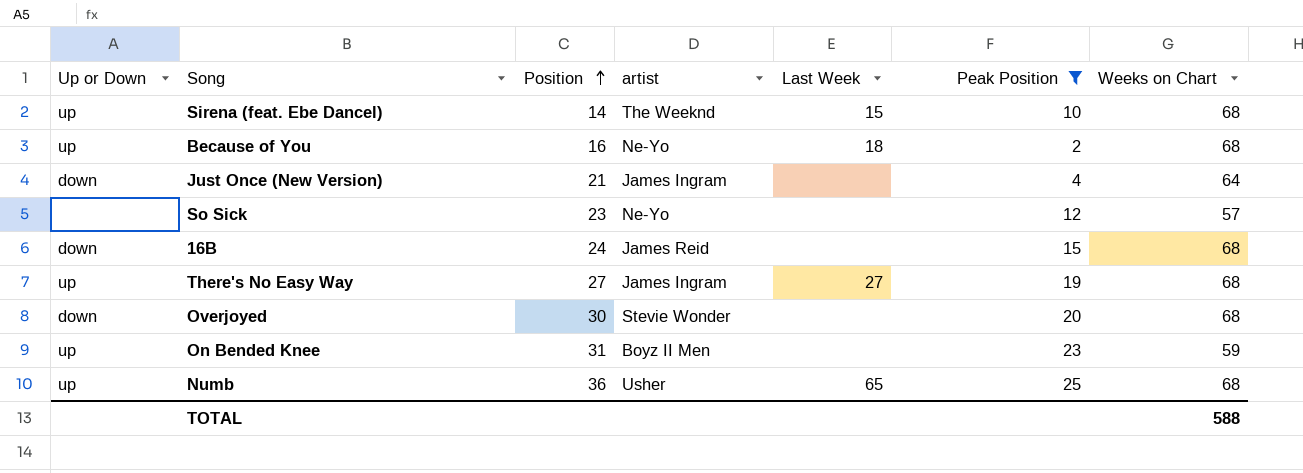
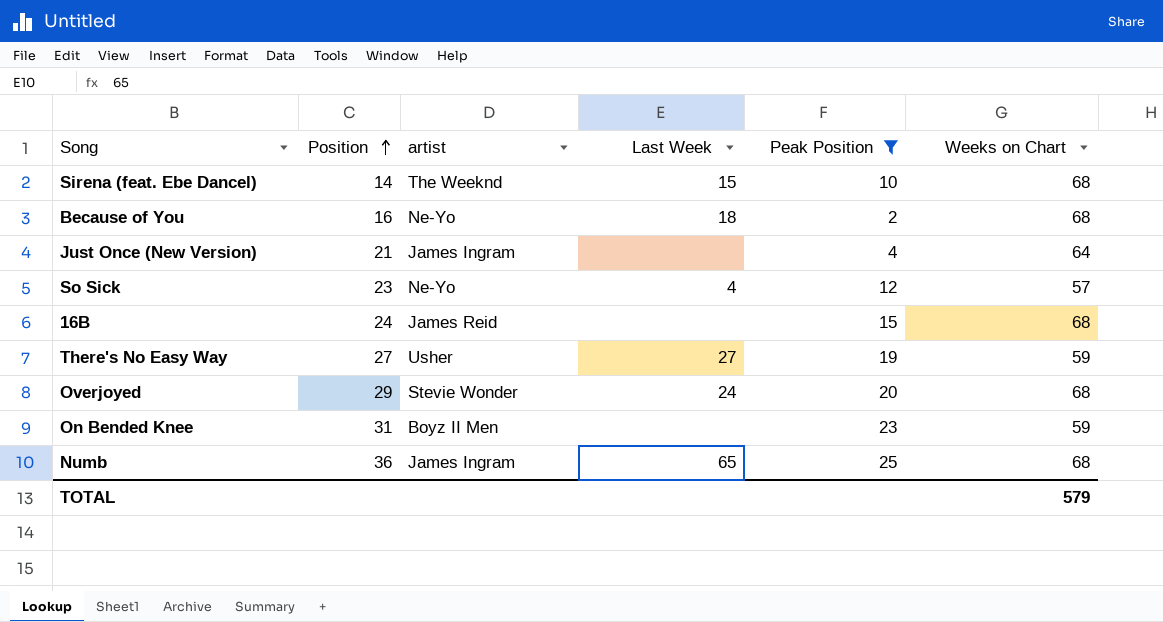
column Up or Down | position: 1 -> none
So Sick | Last Week: none -> 4
There's No Easy Way | artist: James Ingram -> Usher
There's No Easy Way | Weeks on Chart: 68 -> 59
Overjoyed | Position: 30 -> 29
Overjoyed | Last Week: none -> 24
Numb | artist: Usher -> James Ingram
TOTAL | Weeks on Chart: 588 -> 579

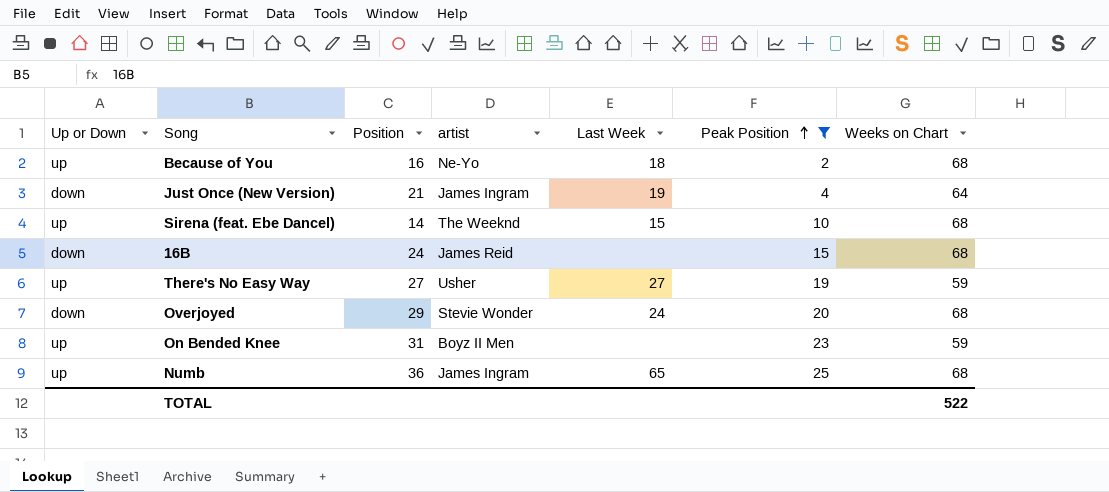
row order: Position ascending -> Peak Position ascending
column Up or Down | position: none -> 1
row So Sick: 23 | Ne-Yo | 4 | 12 | 57 -> none
Just Once (New Version) | Last Week: none -> 19
TOTAL | Weeks on Chart: 579 -> 522

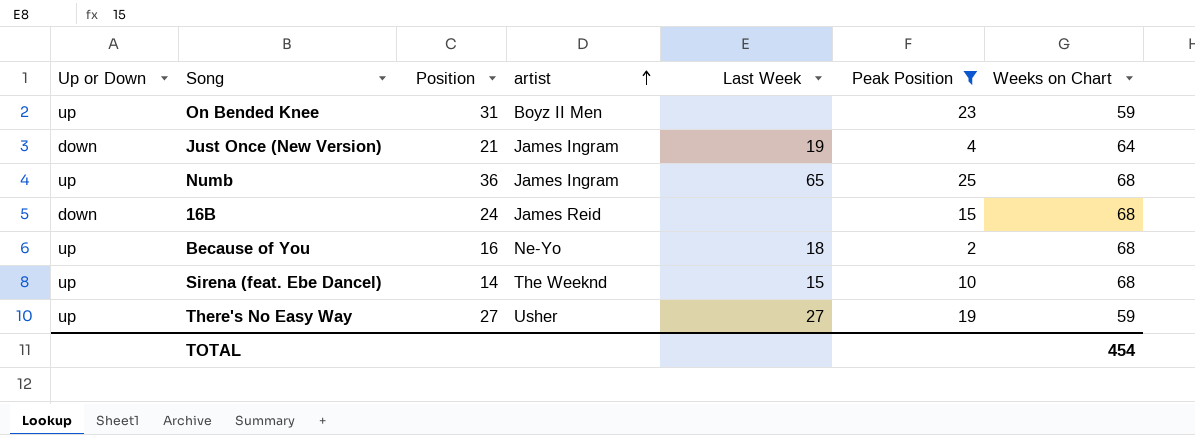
row order: Peak Position ascending -> artist ascending
row Overjoyed: down | 29 | Stevie Wonder | 24 | 20 | 68 -> none
TOTAL | Weeks on Chart: 522 -> 454

